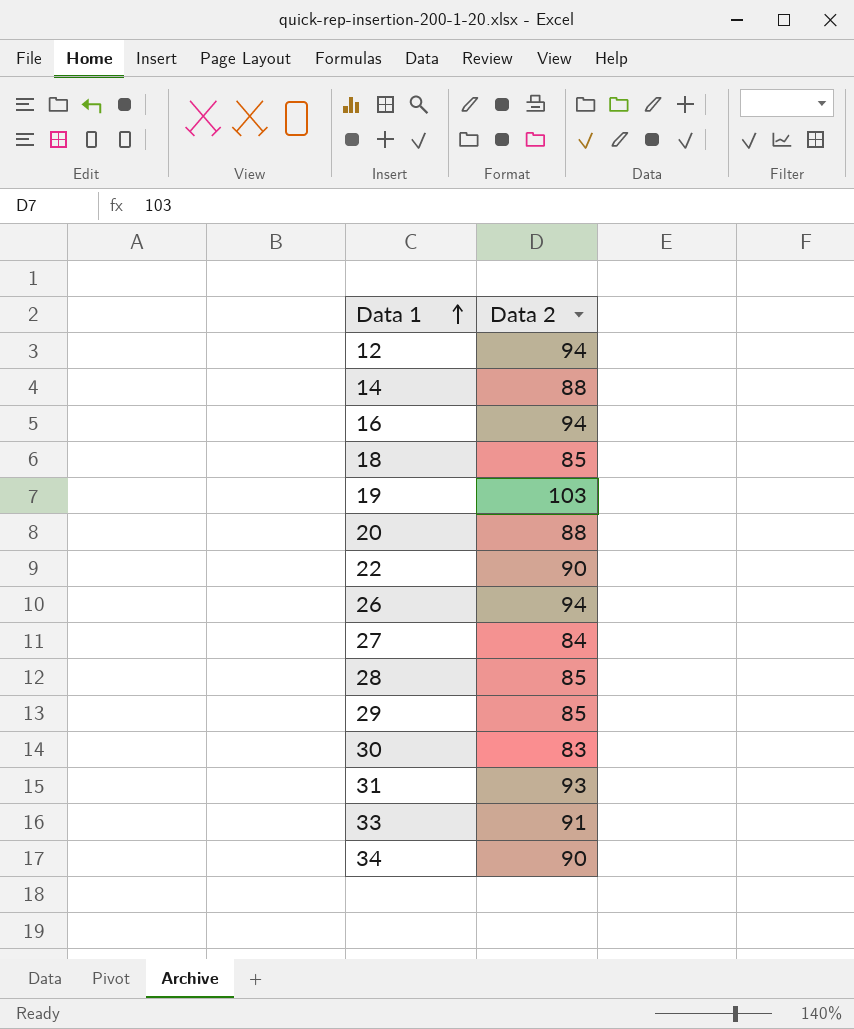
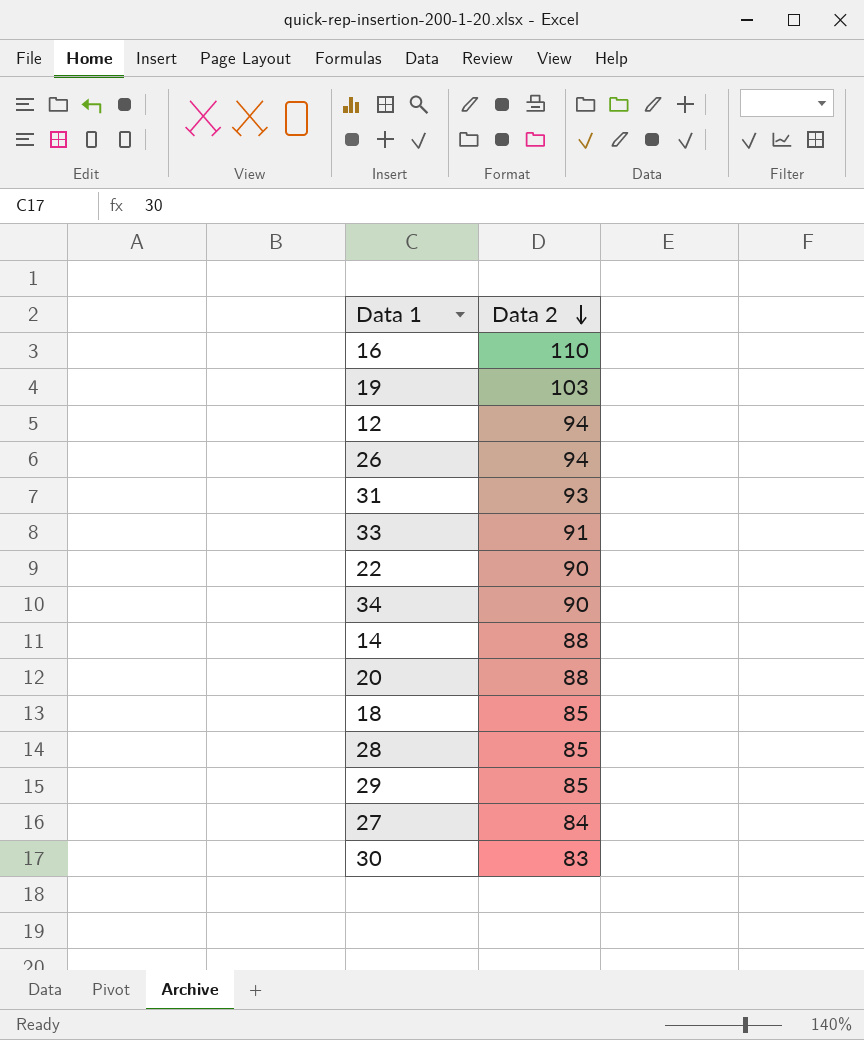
row order: Data 1 ascending -> Data 2 descending
16 | Data 2: 94 -> 110

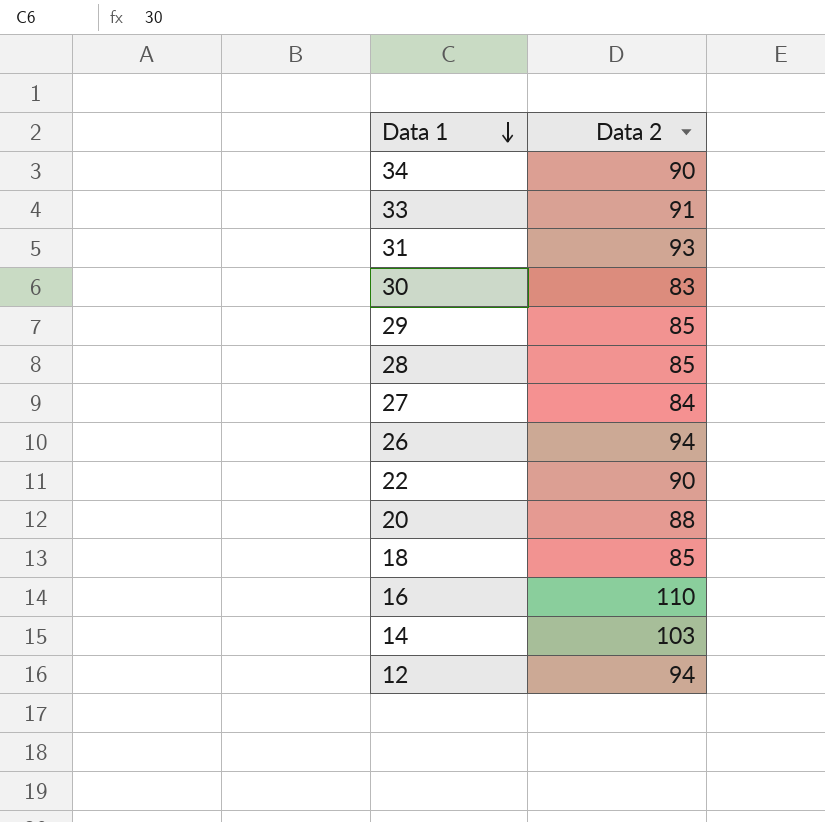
row order: Data 2 descending -> Data 1 descending
row 19: 103 -> none
14 | Data 2: 88 -> 103

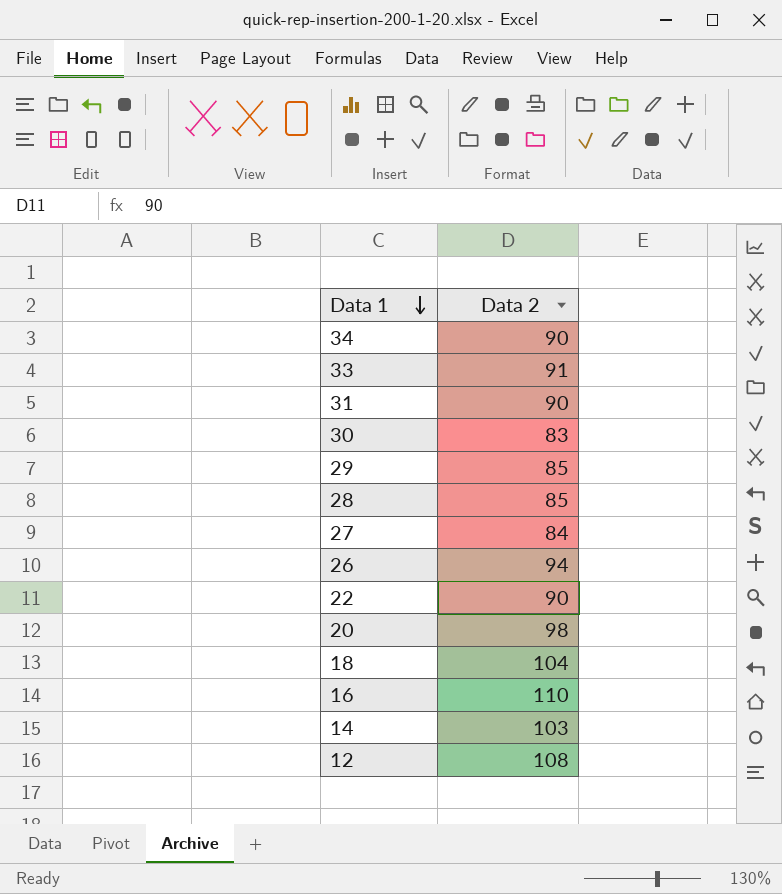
31 | Data 2: 93 -> 90
20 | Data 2: 88 -> 98
18 | Data 2: 85 -> 104
12 | Data 2: 94 -> 108

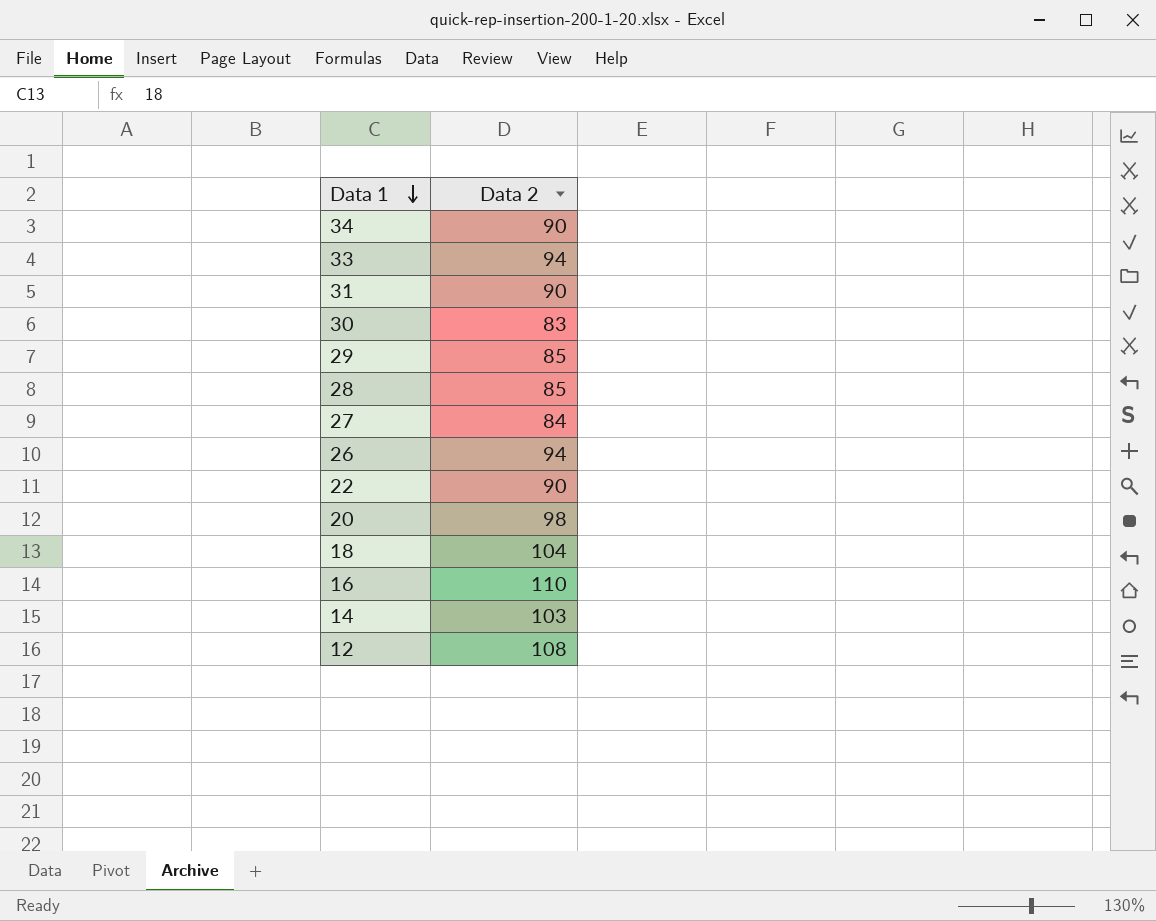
33 | Data 2: 91 -> 94

